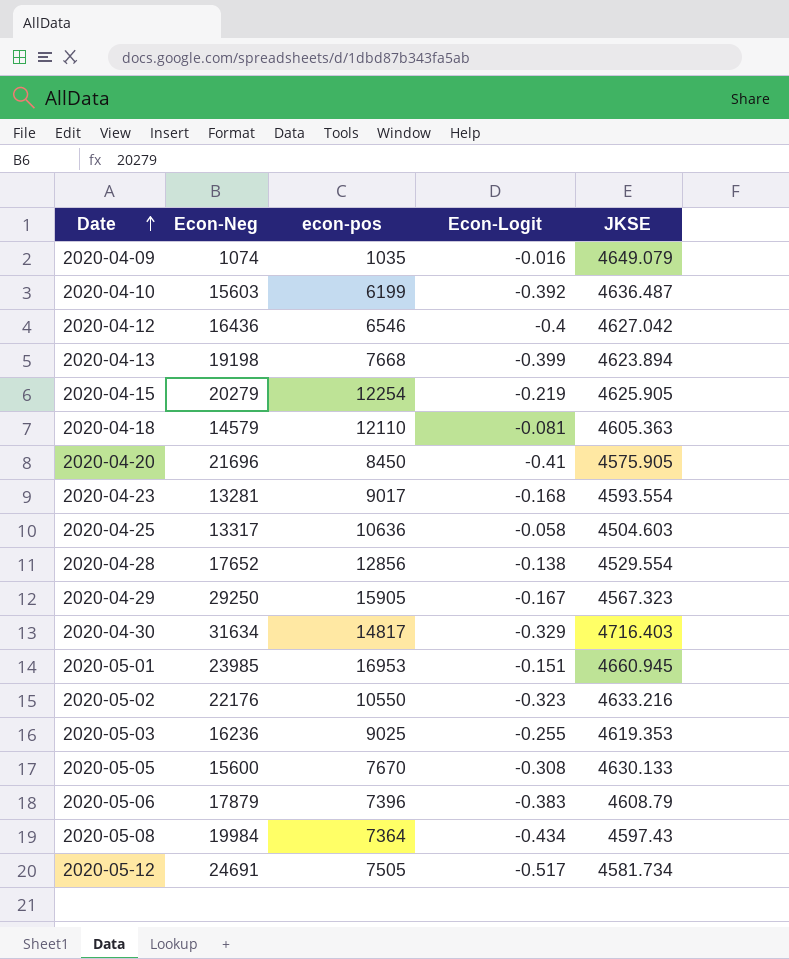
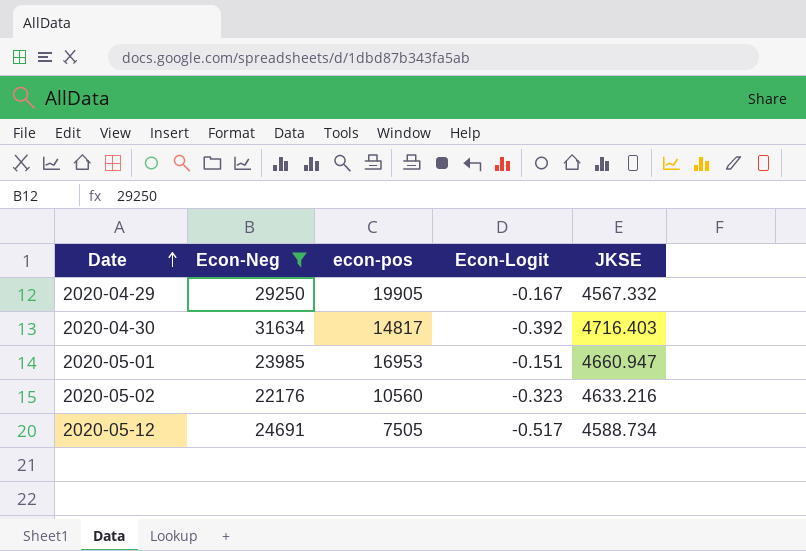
filter: none -> Econ-Neg >= 22176
2020-04-29 | econ-pos: 15905 -> 19905
2020-04-29 | JKSE: 4567.323 -> 4567.332
2020-04-30 | Econ-Logit: -0.329 -> -0.392
2020-05-01 | JKSE: 4660.945 -> 4660.947
2020-05-02 | econ-pos: 10550 -> 10560
2020-05-12 | JKSE: 4581.734 -> 4588.734

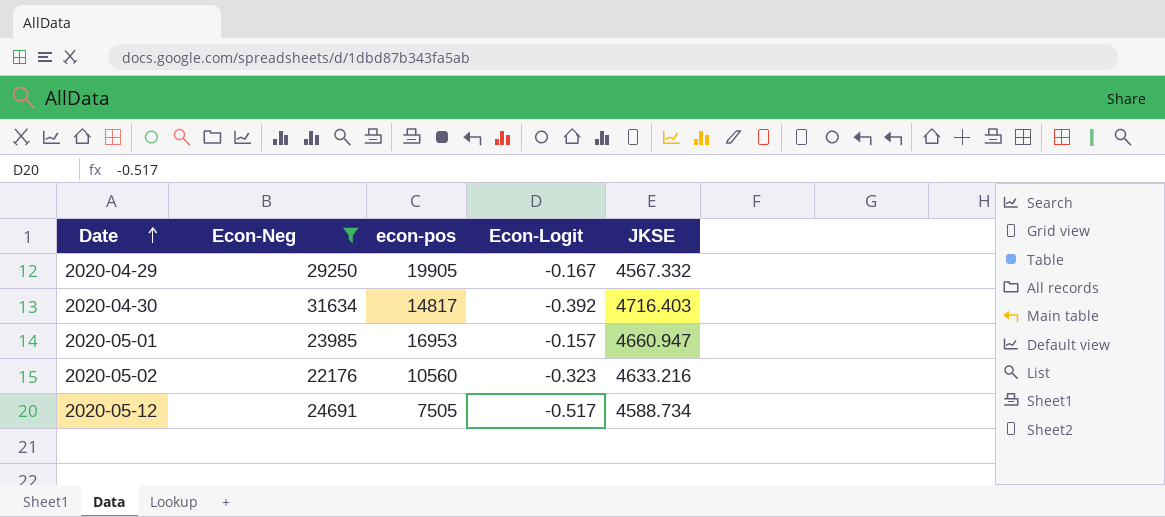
2020-05-01 | Econ-Logit: -0.151 -> -0.157

